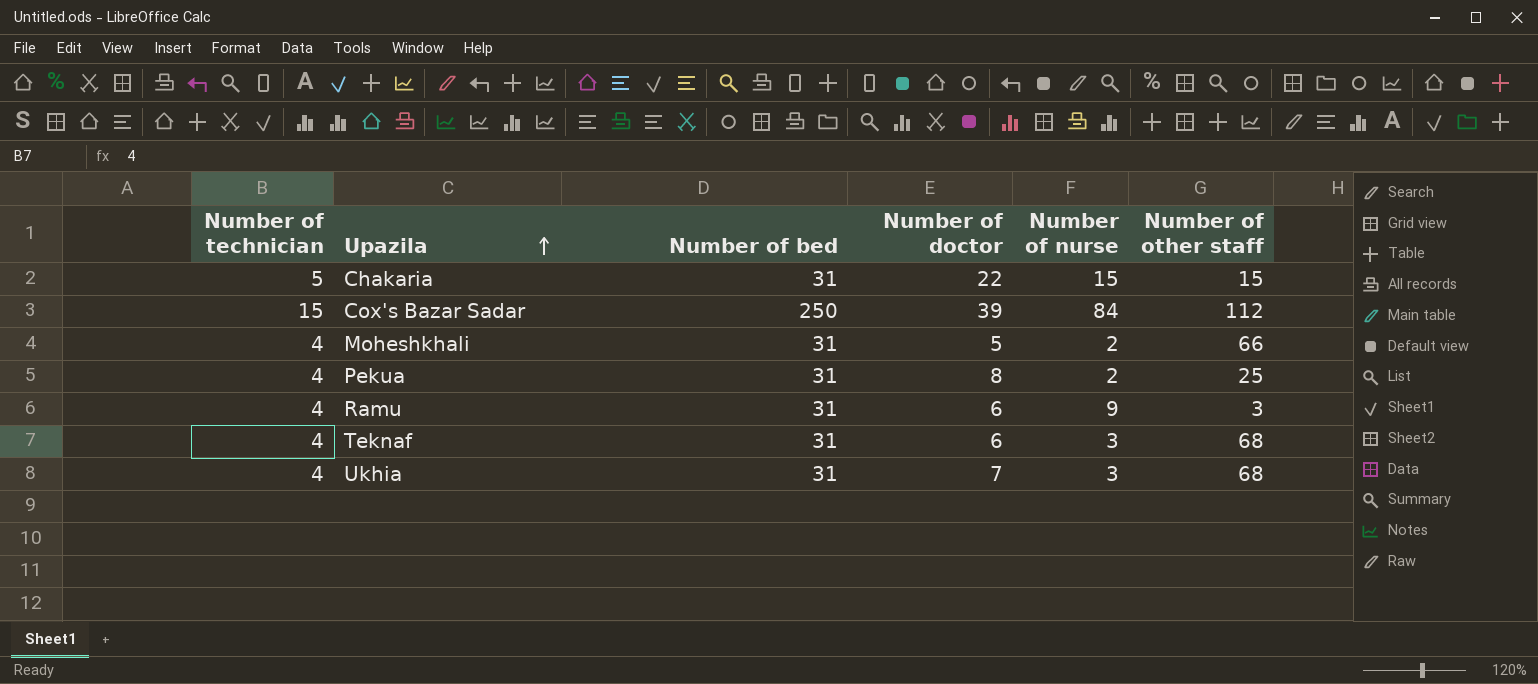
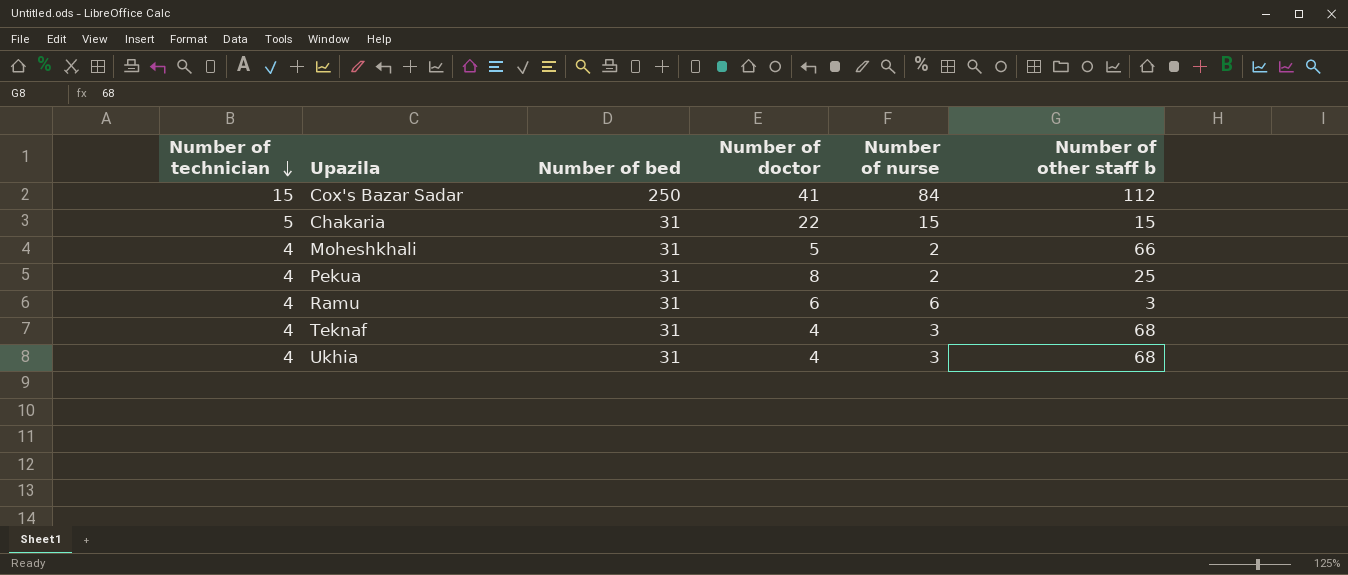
row order: Upazila ascending -> Number of technician descending
column name: Number of other staff -> Number of other staff b
Cox's Bazar Sadar | Number of doctor: 39 -> 41
Ramu | Number of nurse: 9 -> 6
Teknaf | Number of doctor: 6 -> 4
Ukhia | Number of doctor: 7 -> 4

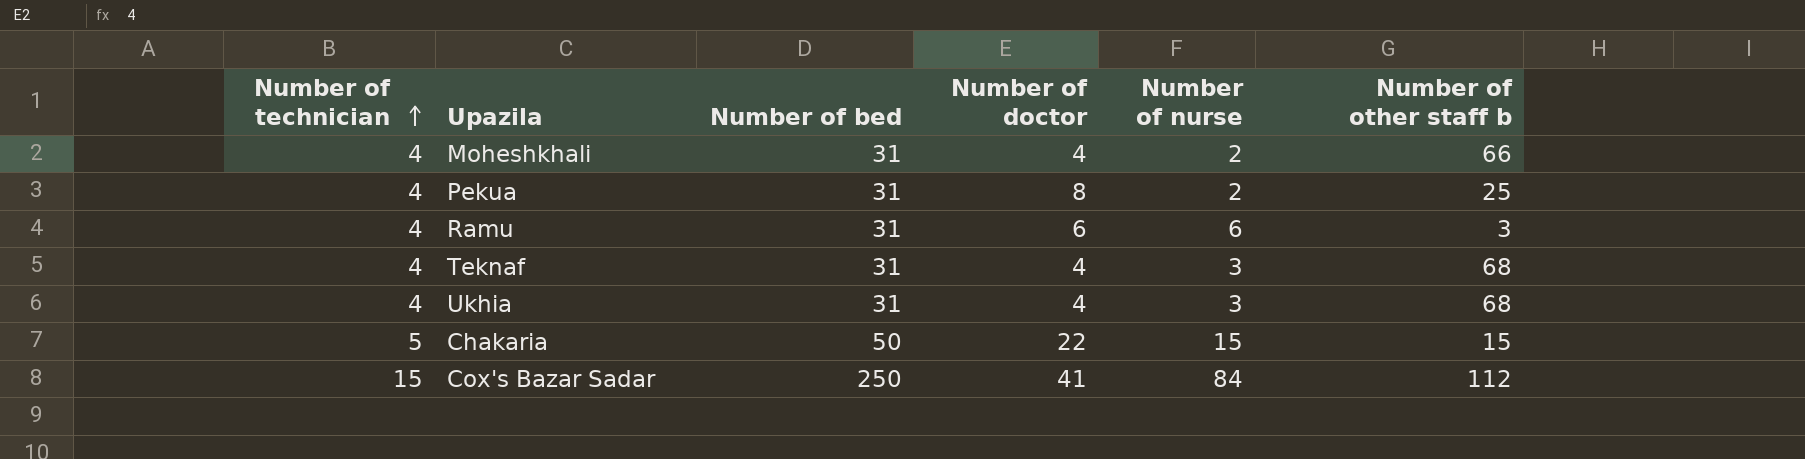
row order: Number of technician descending -> Number of technician ascending
Moheshkhali | Number of doctor: 5 -> 4
Chakaria | Number of bed: 31 -> 50

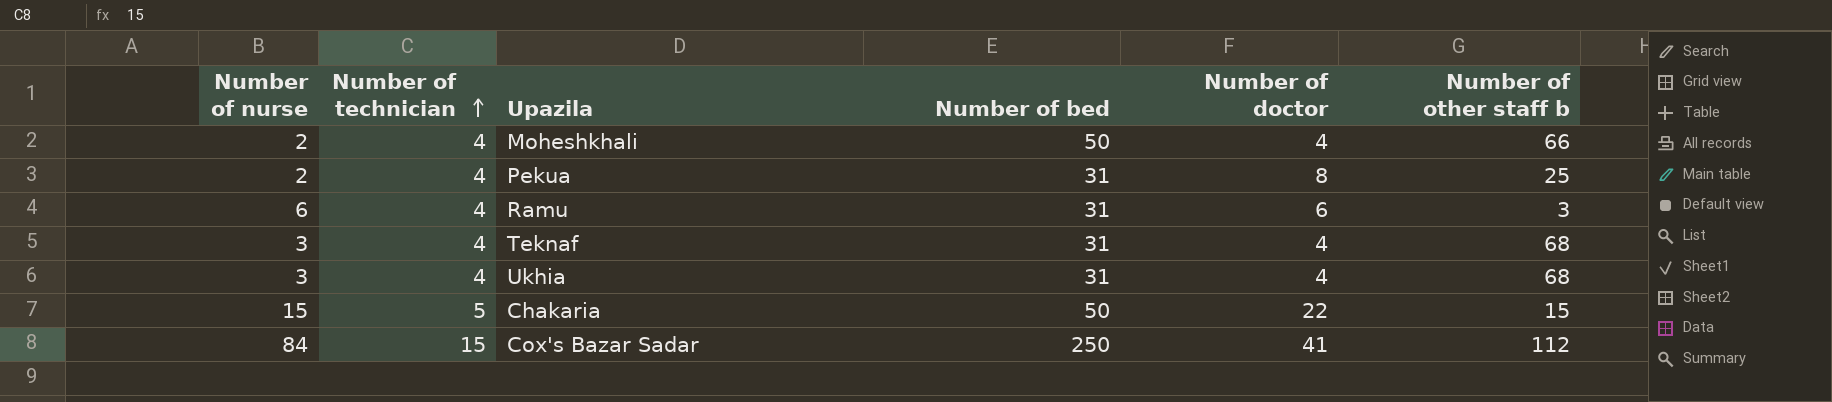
column Number of nurse | position: 5 -> 1
Moheshkhali | Number of bed: 31 -> 50

